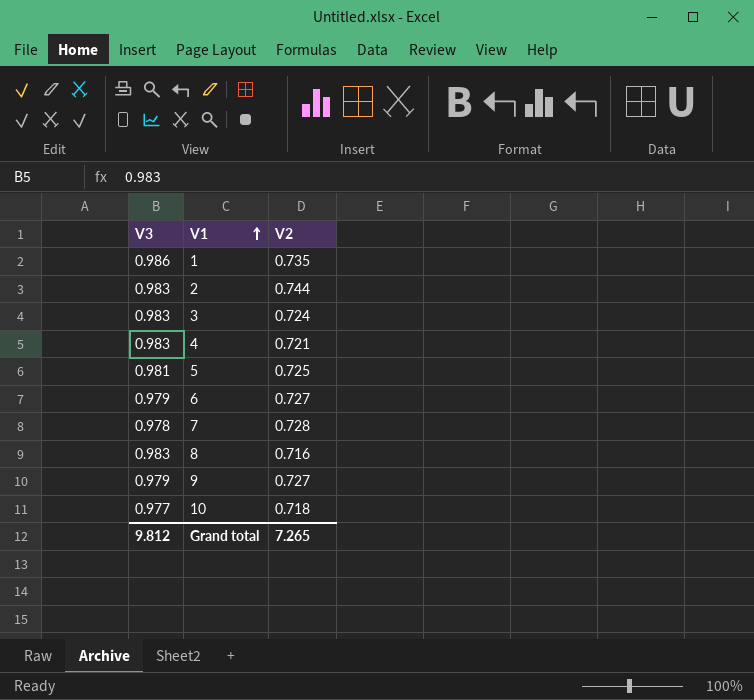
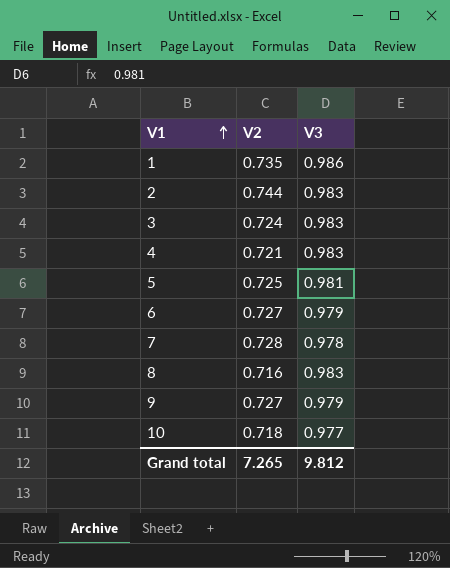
column V3 | position: 1 -> 3

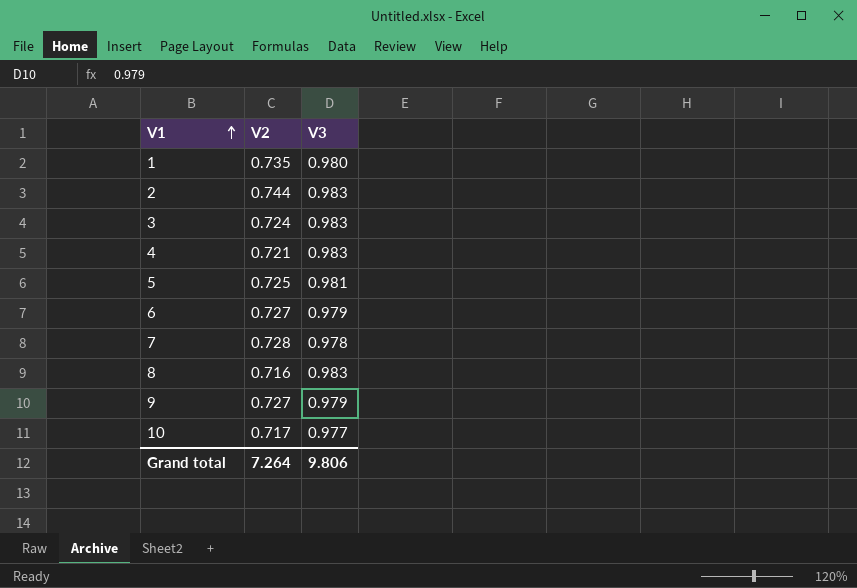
1 | V3: 0.986 -> 0.980
10 | V2: 0.718 -> 0.717
Grand total | V2: 7.265 -> 7.264
Grand total | V3: 9.812 -> 9.806

